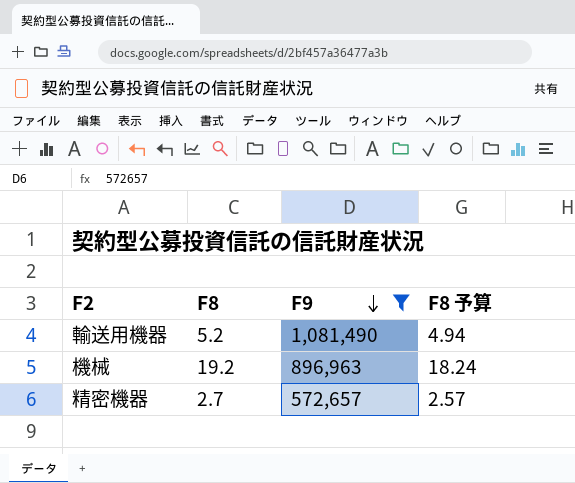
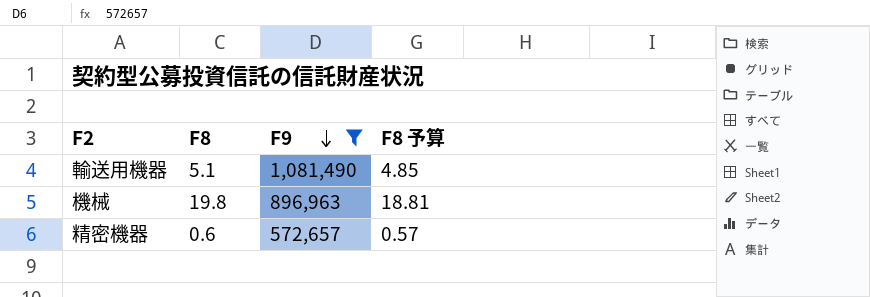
輸送用機器 | F8: 5.2 -> 5.1
輸送用機器 | F8 予算: 4.94 -> 4.85
機械 | F8: 19.2 -> 19.8
機械 | F8 予算: 18.24 -> 18.81
精密機器 | F8: 2.7 -> 0.6
精密機器 | F8 予算: 2.57 -> 0.57

